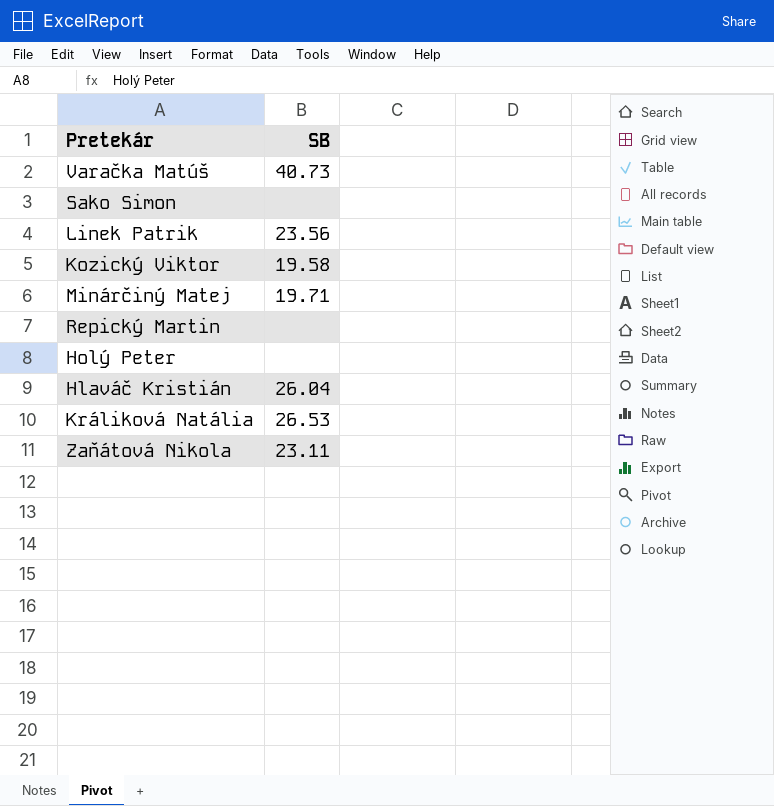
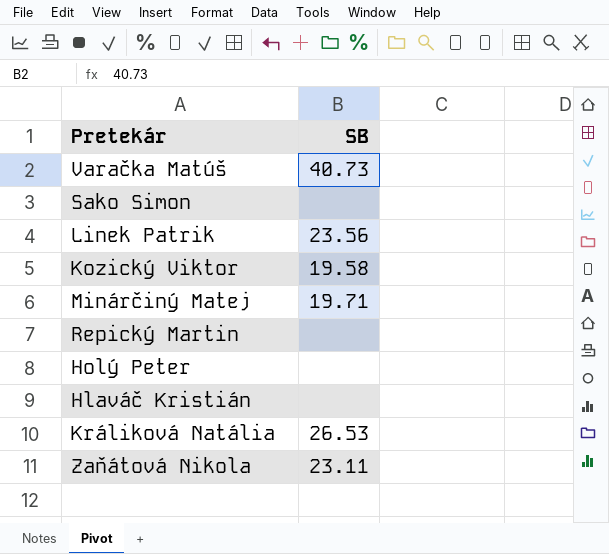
Hlaváč Kristián | SB: 26.04 -> none

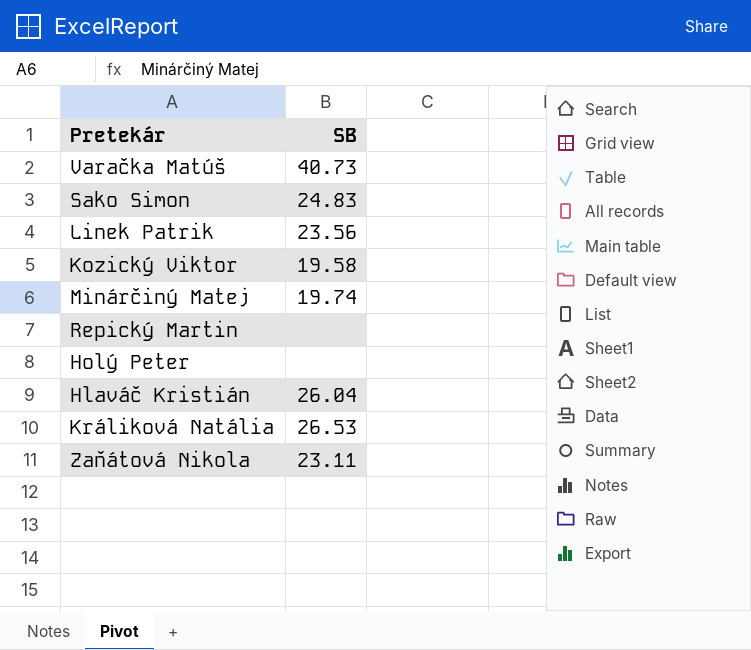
Sako Simon | SB: none -> 24.83
Minárčiný Matej | SB: 19.71 -> 19.74
Hlaváč Kristián | SB: none -> 26.04

